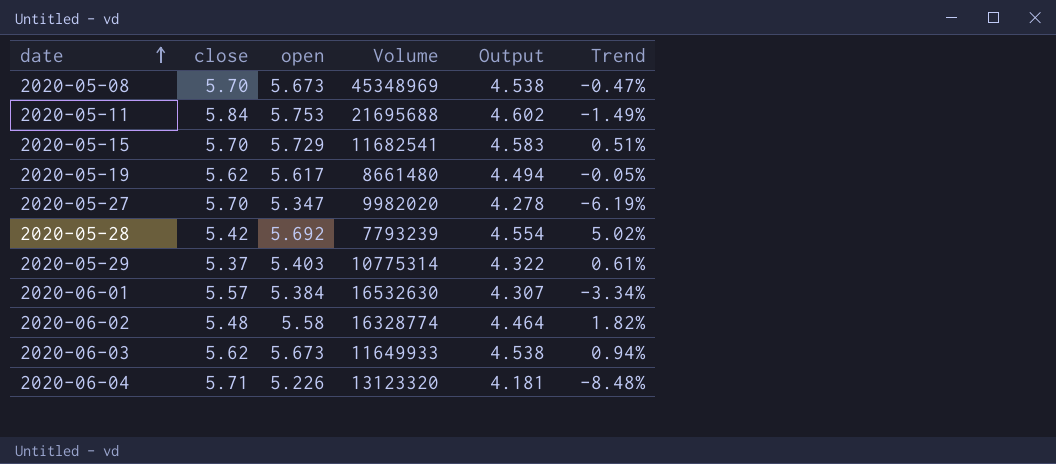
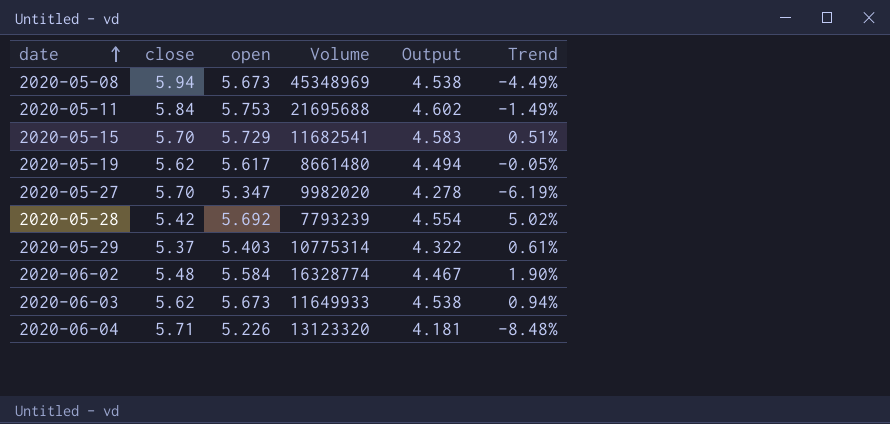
row 2020-06-01: 5.57 | 5.384 | 16532630 | 4.307 | -3.34% -> none
2020-05-08 | close: 5.70 -> 5.94
2020-05-08 | Trend: -0.47% -> -4.49%
2020-06-02 | open: 5.58 -> 5.584
2020-06-02 | Output: 4.464 -> 4.467
2020-06-02 | Trend: 1.82% -> 1.90%

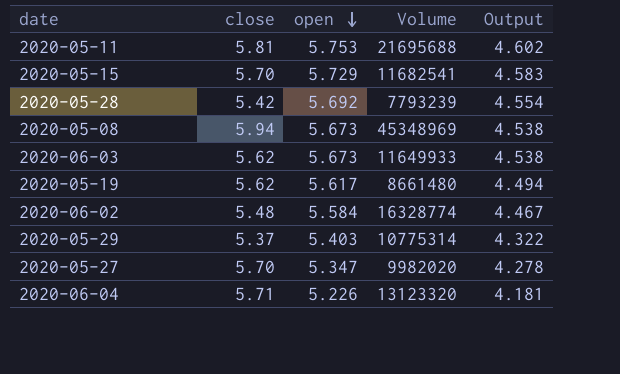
row order: date ascending -> open descending
column Trend | formula: ([open] - [close]) / [close] -> none
2020-05-11 | close: 5.84 -> 5.81

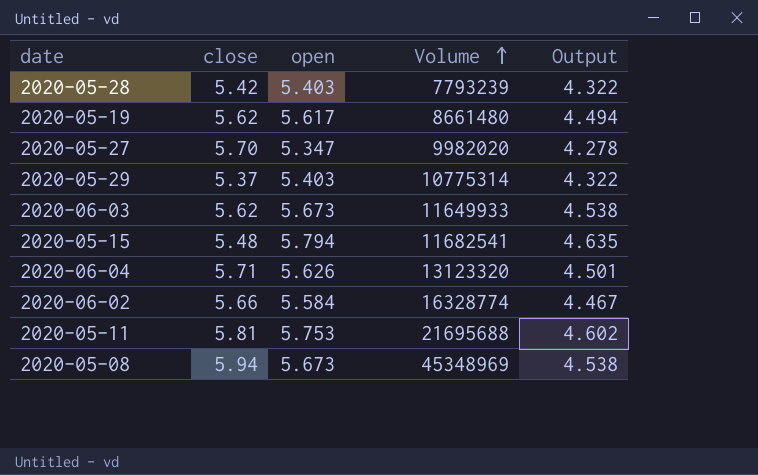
row order: open descending -> Volume ascending
2020-05-28 | open: 5.692 -> 5.403
2020-05-28 | Output: 4.554 -> 4.322
2020-05-15 | close: 5.70 -> 5.48
2020-05-15 | open: 5.729 -> 5.794
2020-05-15 | Output: 4.583 -> 4.635
2020-06-04 | open: 5.226 -> 5.626
2020-06-04 | Output: 4.181 -> 4.501
2020-06-02 | close: 5.48 -> 5.66

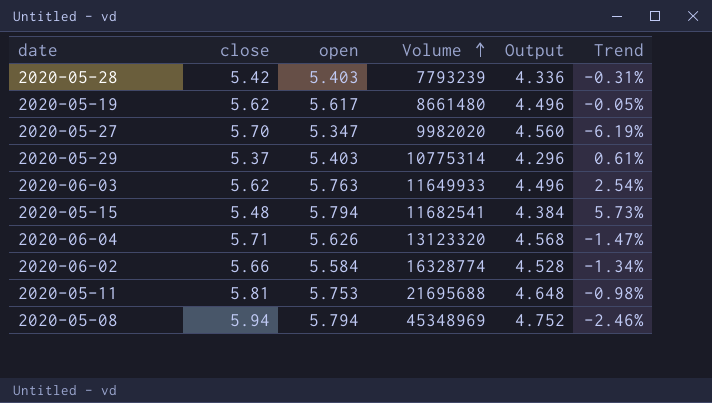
column Output | formula: [open] * 0.8 -> [close] * 0.8
column Trend | formula: none -> ([open] - [close]) / [close]
2020-06-03 | open: 5.673 -> 5.763
2020-05-08 | open: 5.673 -> 5.794

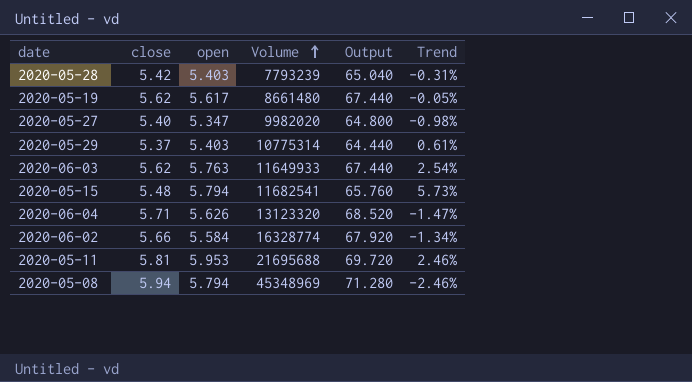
column Output | formula: [close] * 0.8 -> [close] * 12
2020-05-27 | close: 5.70 -> 5.40
2020-05-27 | Trend: -6.19% -> -0.98%
2020-05-11 | open: 5.753 -> 5.953
2020-05-11 | Trend: -0.98% -> 2.46%

